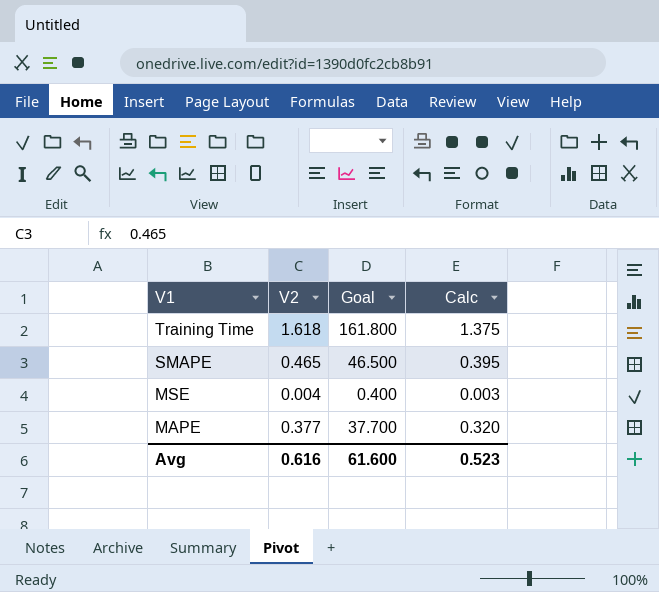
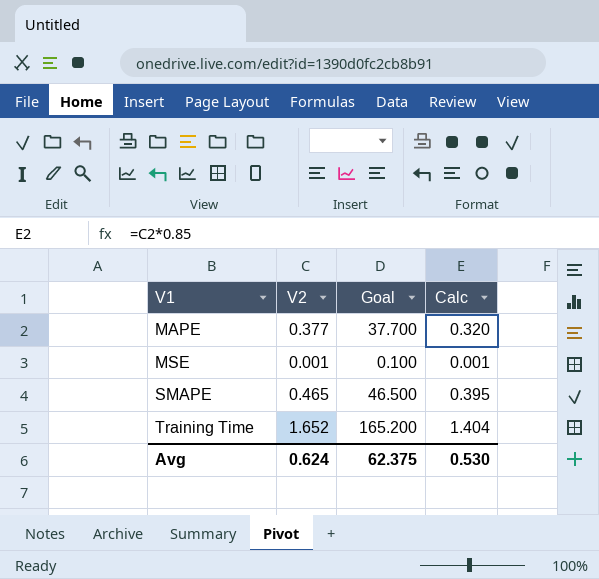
row order: V1 descending -> V1 ascending
MSE | V2: 0.004 -> 0.001
MSE | Goal: 0.400 -> 0.100
MSE | Calc: 0.003 -> 0.001
Training Time | V2: 1.618 -> 1.652
Training Time | Goal: 161.800 -> 165.200
Training Time | Calc: 1.375 -> 1.404
Avg | V2: 0.616 -> 0.624
Avg | Goal: 61.600 -> 62.375
Avg | Calc: 0.523 -> 0.530

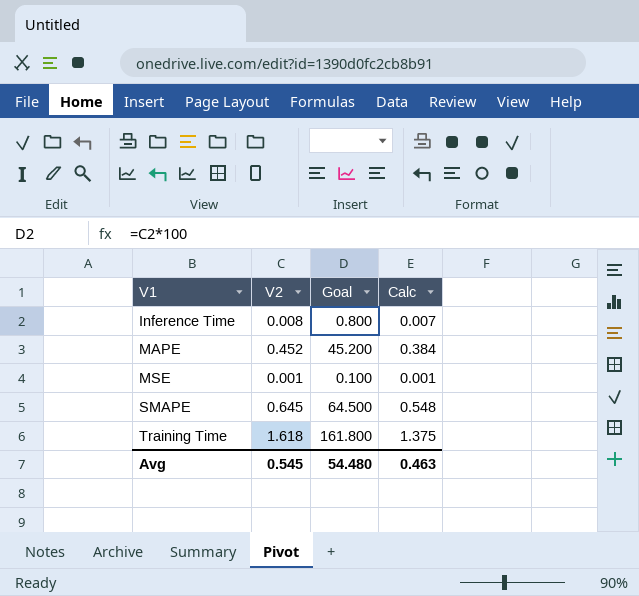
row Inference Time: none -> 0.008 | 0.800 | 0.007
MAPE | V2: 0.377 -> 0.452
MAPE | Goal: 37.700 -> 45.200
MAPE | Calc: 0.320 -> 0.384
SMAPE | V2: 0.465 -> 0.645
SMAPE | Goal: 46.500 -> 64.500
SMAPE | Calc: 0.395 -> 0.548
Training Time | V2: 1.652 -> 1.618
Training Time | Goal: 165.200 -> 161.800
Training Time | Calc: 1.404 -> 1.375
Avg | V2: 0.624 -> 0.545
Avg | Goal: 62.375 -> 54.480
Avg | Calc: 0.530 -> 0.463

